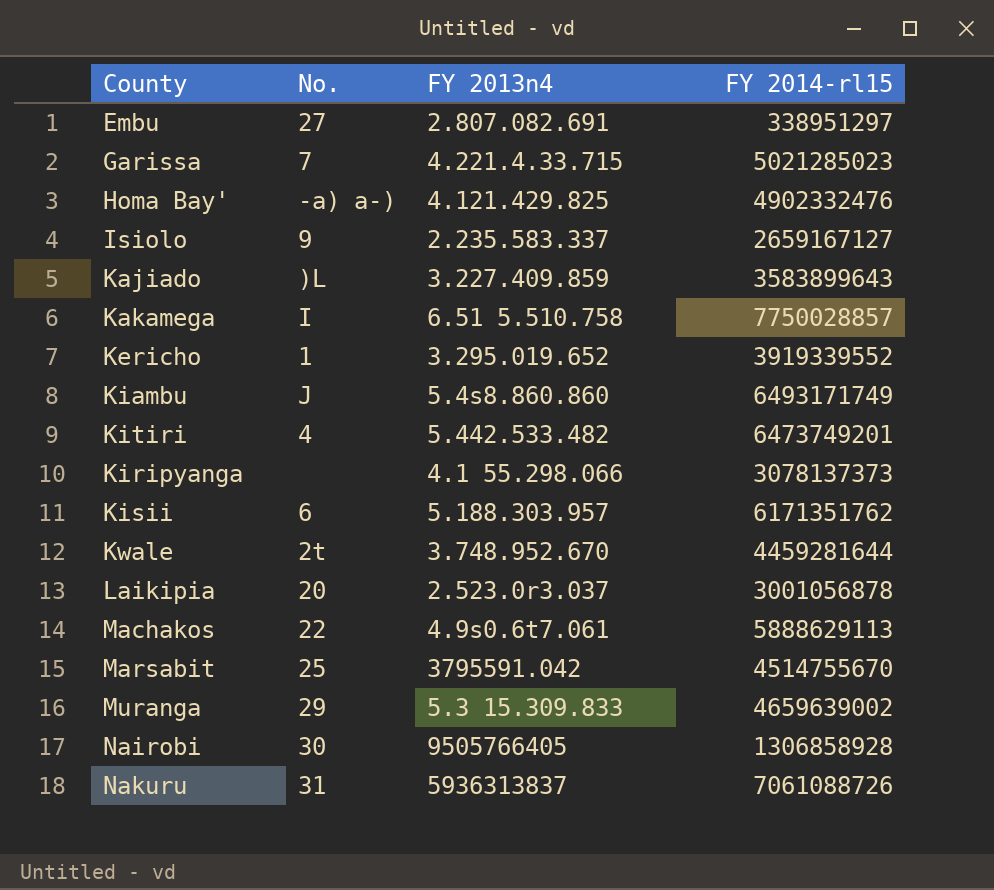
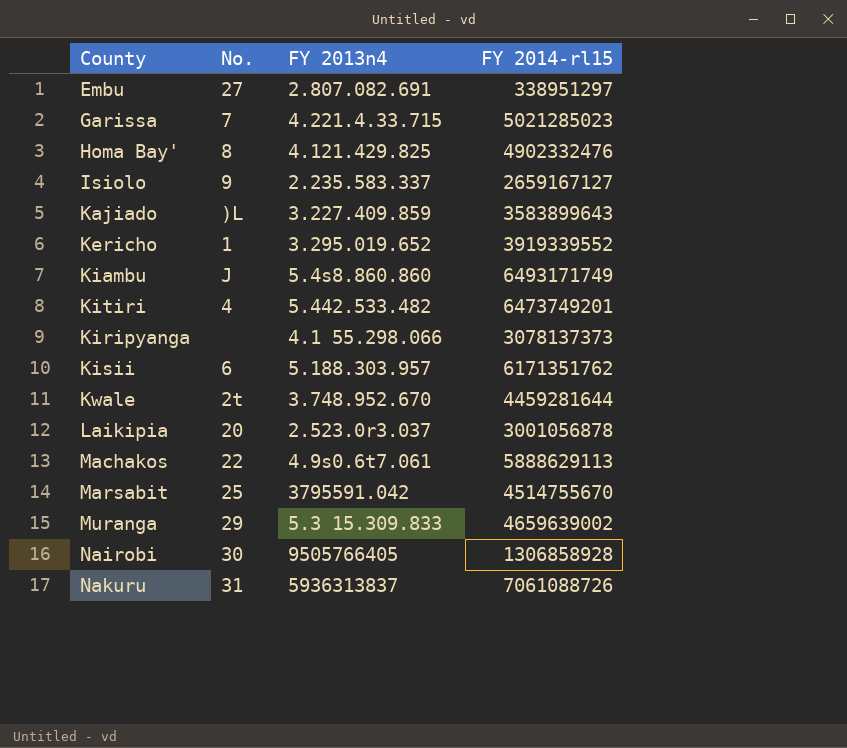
row Kakamega: I | 6.51 5.510.758 | 7750028857 -> none
Homa Bay' | No.: -a) a-) -> 8

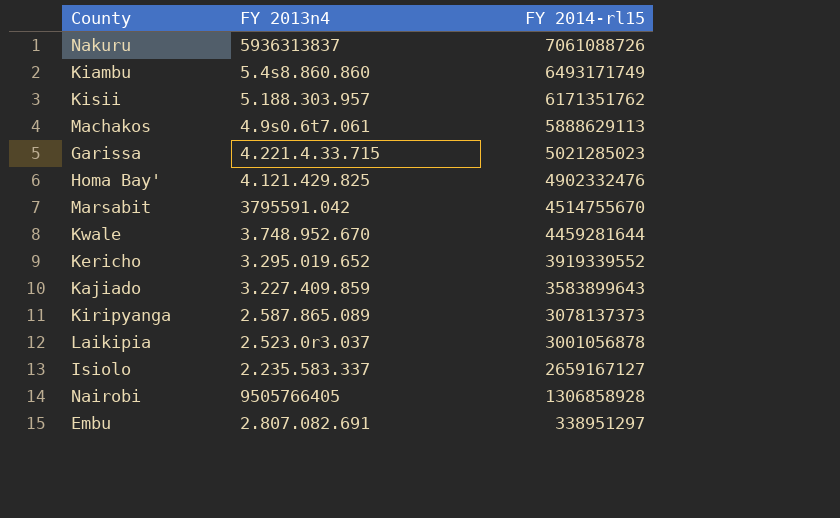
row order: none -> FY 2014-rl15 descending
column No. | position: 2 -> none
row Kitiri: 4 | 5.442.533.482 | 6473749201 -> none
row Muranga: 29 | 5.3 15.309.833 | 4659639002 -> none
Kiripyanga | FY 2013n4: 4.1 55.298.066 -> 2.587.865.089

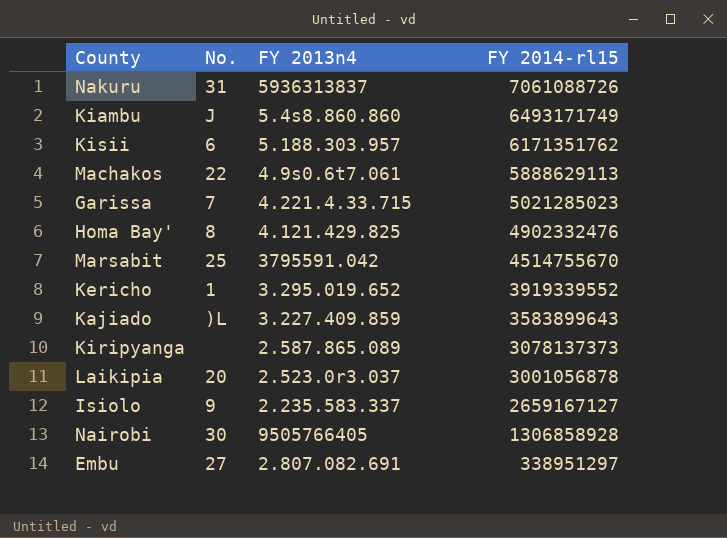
column No. | position: none -> 2
row Kwale: 3.748.952.670 | 4459281644 -> none

